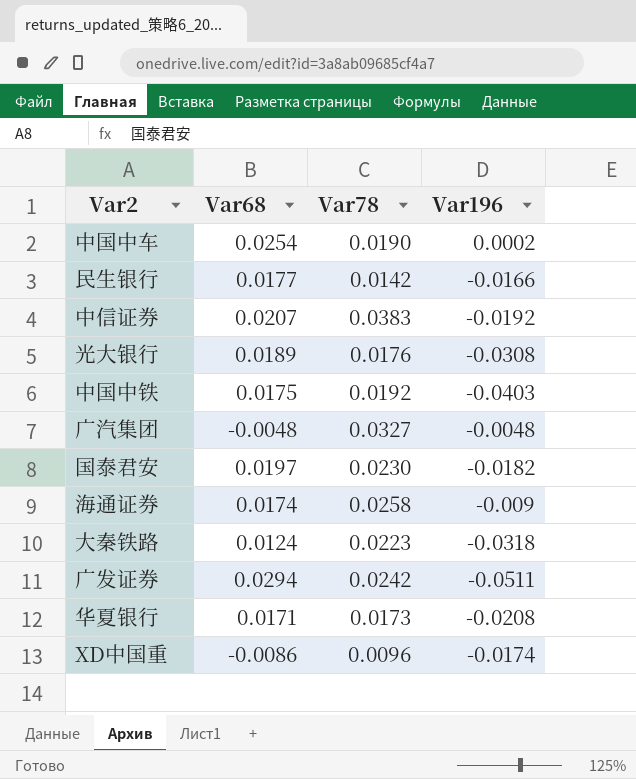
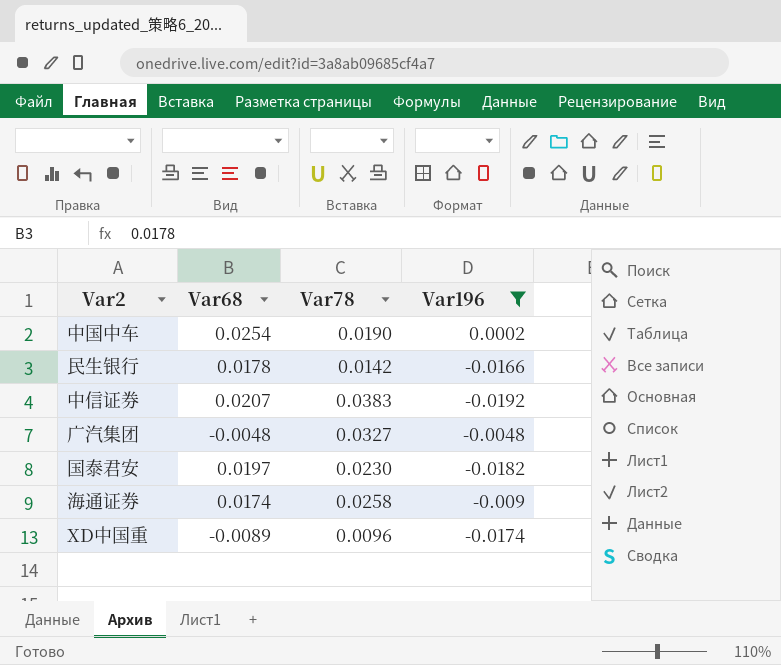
filter: none -> Var196 >= -0.0192
民生银行 | Var68: 0.0177 -> 0.0178
XD中国重 | Var68: -0.0086 -> -0.0089

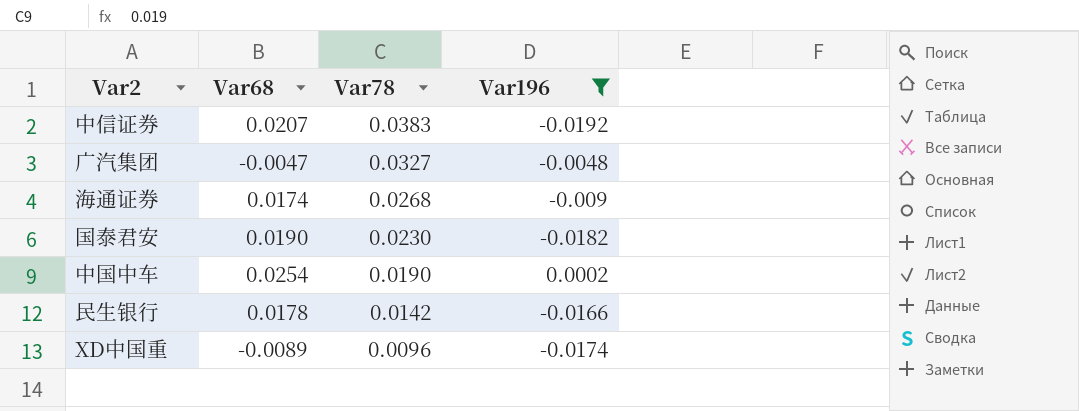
row order: none -> Var78 descending
广汽集团 | Var68: -0.0048 -> -0.0047
海通证券 | Var78: 0.0258 -> 0.0268
国泰君安 | Var68: 0.0197 -> 0.0190

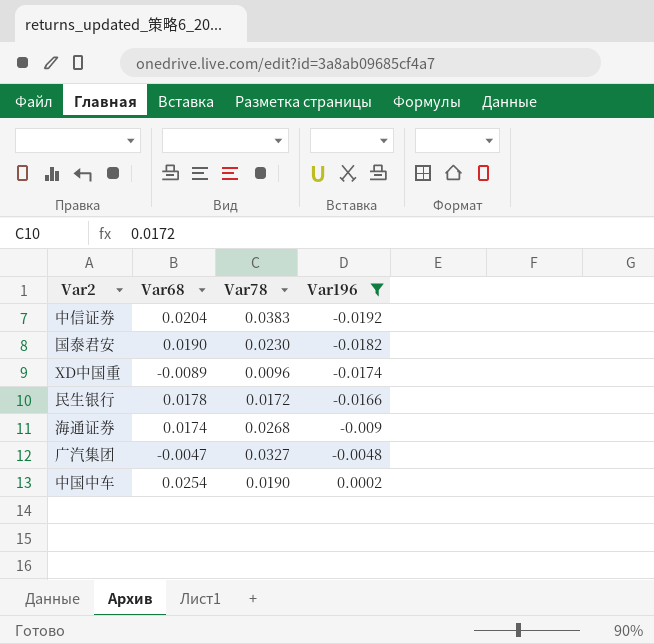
row order: Var78 descending -> Var196 ascending
中信证券 | Var68: 0.0207 -> 0.0204
民生银行 | Var78: 0.0142 -> 0.0172

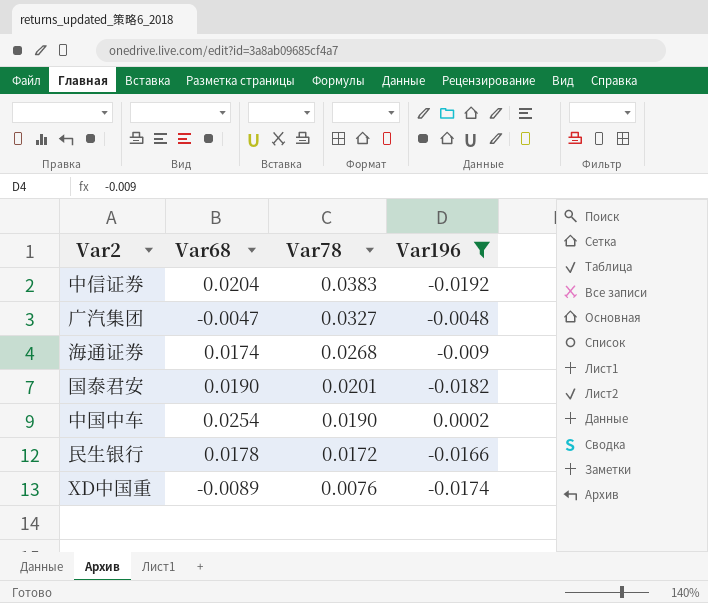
row order: Var196 ascending -> Var78 descending
国泰君安 | Var78: 0.0230 -> 0.0201
XD中国重 | Var78: 0.0096 -> 0.0076

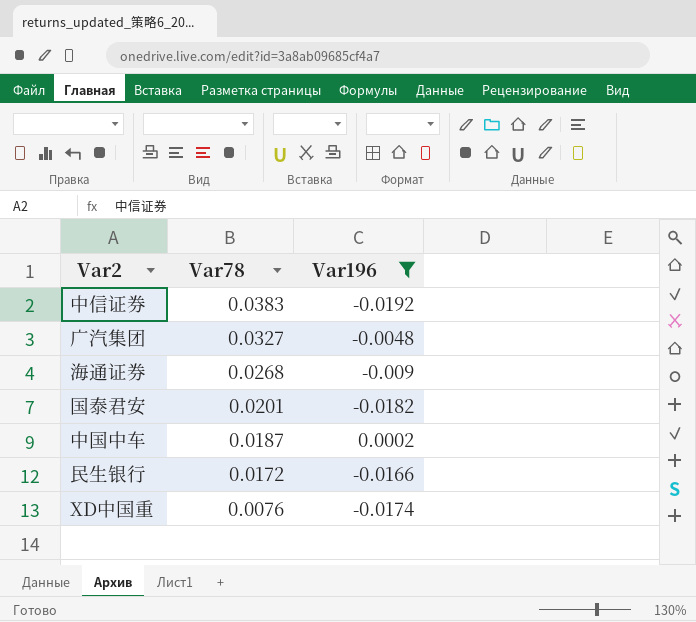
column Var68 | position: 2 -> none
中国中车 | Var78: 0.0190 -> 0.0187

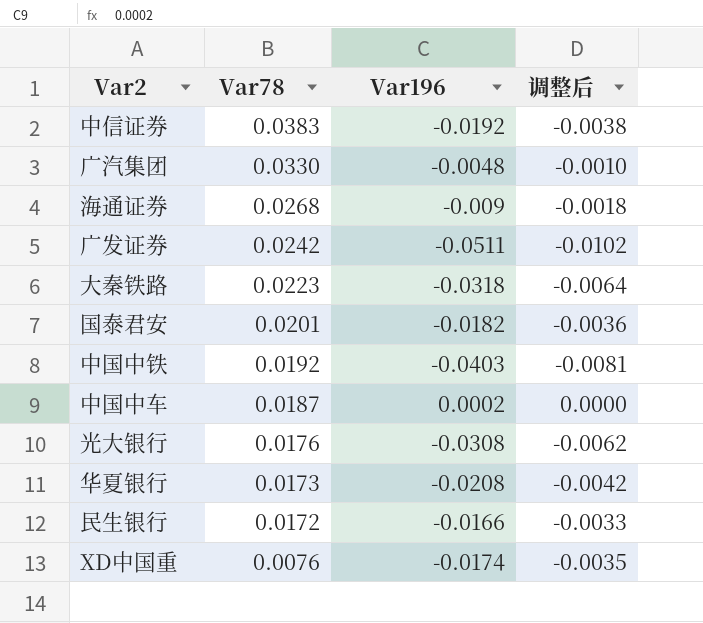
filter: Var196 >= -0.0192 -> none
column 调整后 | formula: none -> [Var196] * 0.2
广汽集团 | Var78: 0.0327 -> 0.0330

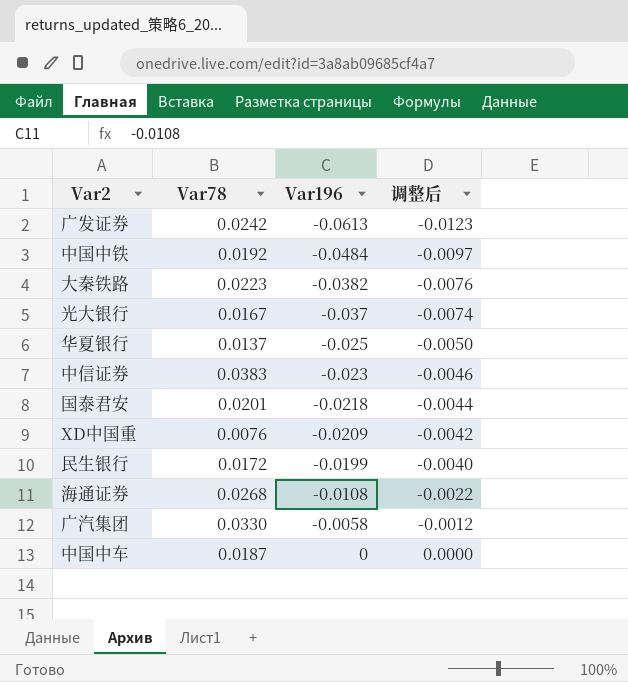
row order: Var78 descending -> Var196 ascending
广发证券 | Var196: -0.0511 -> -0.0613
广发证券 | 调整后: -0.0102 -> -0.0123
中国中铁 | Var196: -0.0403 -> -0.0484
中国中铁 | 调整后: -0.0081 -> -0.0097
大秦铁路 | Var196: -0.0318 -> -0.0382
大秦铁路 | 调整后: -0.0064 -> -0.0076
光大银行 | Var78: 0.0176 -> 0.0167
光大银行 | Var196: -0.0308 -> -0.037
光大银行 | 调整后: -0.0062 -> -0.0074
华夏银行 | Var78: 0.0173 -> 0.0137
华夏银行 | Var196: -0.0208 -> -0.025
华夏银行 | 调整后: -0.0042 -> -0.0050
中信证券 | Var196: -0.0192 -> -0.023
中信证券 | 调整后: -0.0038 -> -0.0046
国泰君安 | Var196: -0.0182 -> -0.0218
国泰君安 | 调整后: -0.0036 -> -0.0044
XD中国重 | Var196: -0.0174 -> -0.0209
XD中国重 | 调整后: -0.0035 -> -0.0042
民生银行 | Var196: -0.0166 -> -0.0199
民生银行 | 调整后: -0.0033 -> -0.0040
海通证券 | Var196: -0.009 -> -0.0108
海通证券 | 调整后: -0.0018 -> -0.0022
广汽集团 | Var196: -0.0048 -> -0.0058
广汽集团 | 调整后: -0.0010 -> -0.0012
中国中车 | Var196: 0.0002 -> 0

